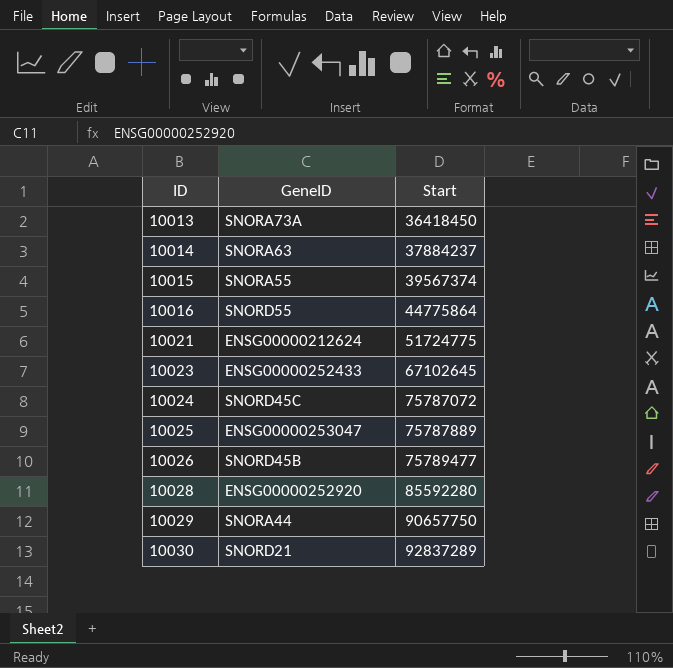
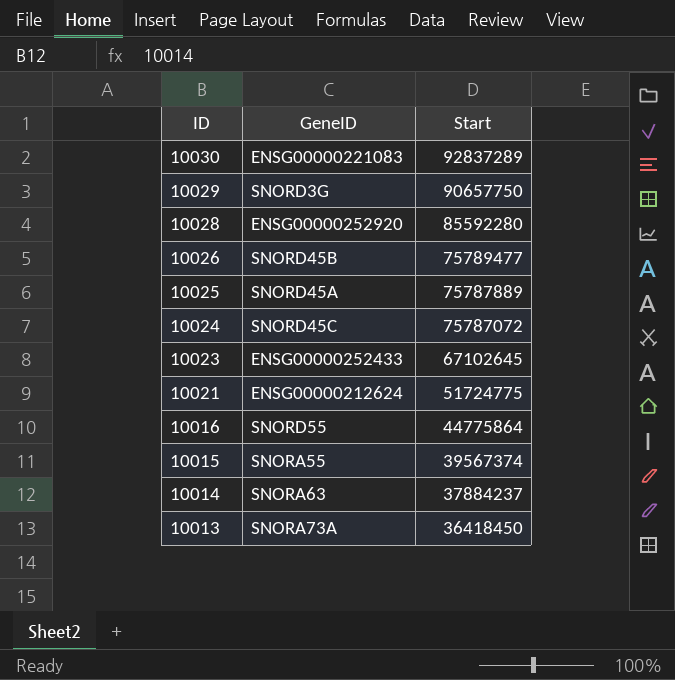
row order: ID ascending -> ID descending
10030 | GeneID: SNORD21 -> ENSG00000221083
10029 | GeneID: SNORA44 -> SNORD3G
10025 | GeneID: ENSG00000253047 -> SNORD45A

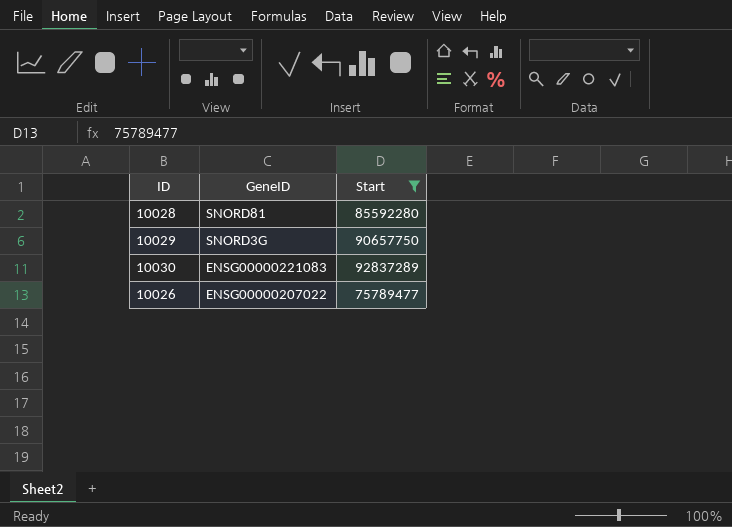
filter: none -> Start >= 75789477
row order: ID descending -> GeneID descending
10028 | GeneID: ENSG00000252920 -> SNORD81
10026 | GeneID: SNORD45B -> ENSG00000207022

